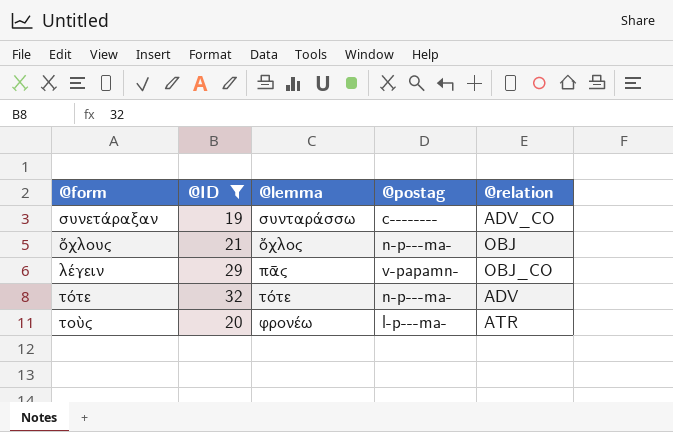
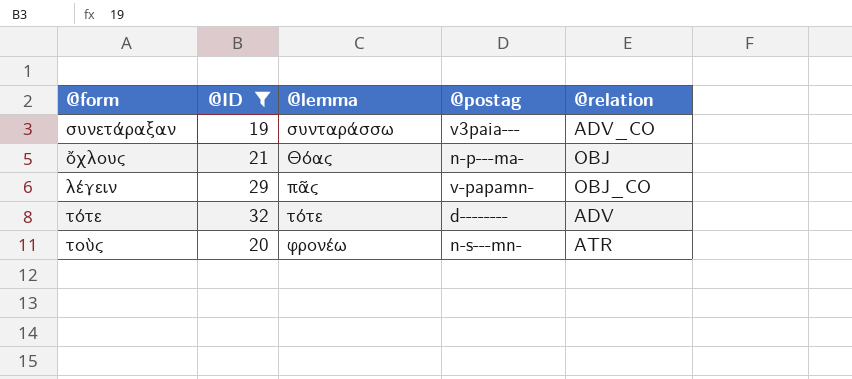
συνετάραξαν | @postag: c-------- -> v3paia---
ὄχλους | @lemma: ὄχλος -> Θόας
τότε | @postag: n-p---ma- -> d--------
τοὺς | @postag: l-p---ma- -> n-s---mn-

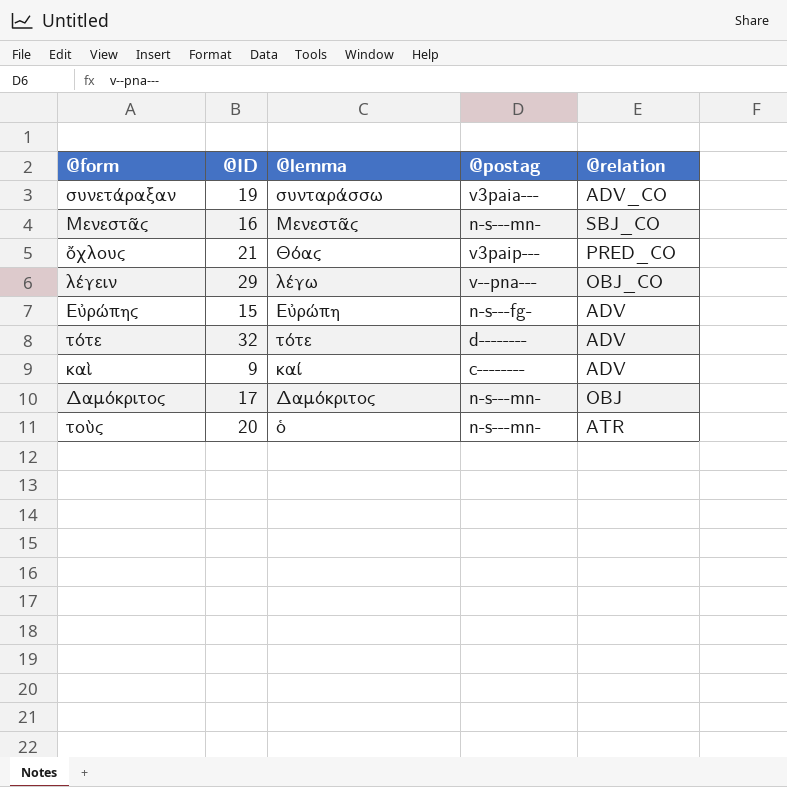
filter: @ID >= 19 -> none
ὄχλους | @postag: n-p---ma- -> v3paip---
ὄχλους | @relation: OBJ -> PRED_CO
λέγειν | @lemma: πᾶς -> λέγω
λέγειν | @postag: v-papamn- -> v--pna---
τοὺς | @lemma: φρονέω -> ὁ

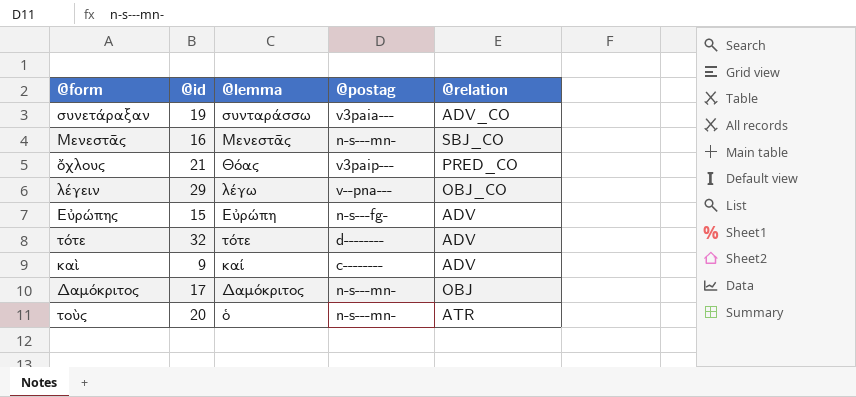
column name: @ID -> @id

